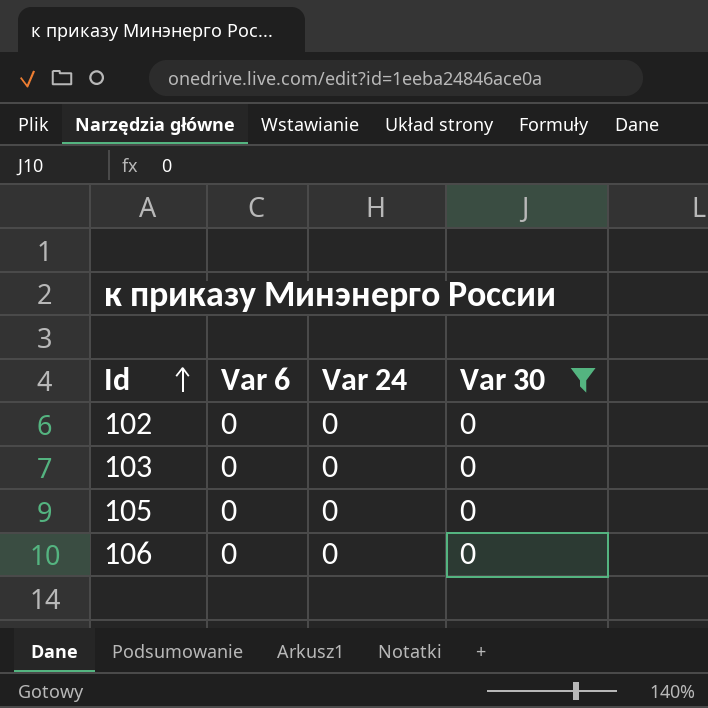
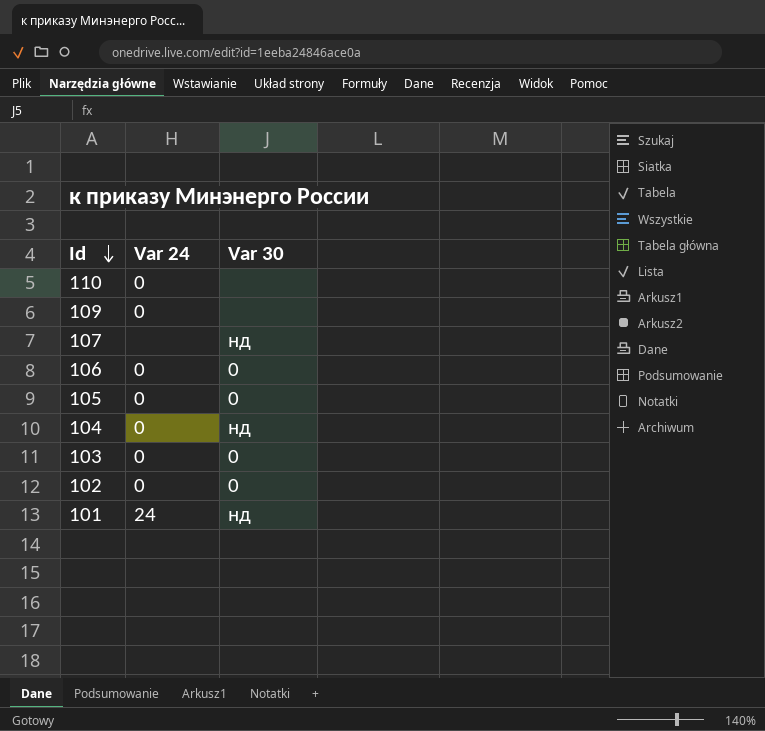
filter: Var 30 = 0 -> none
row order: Id ascending -> Id descending
column Var 6 | position: 2 -> none

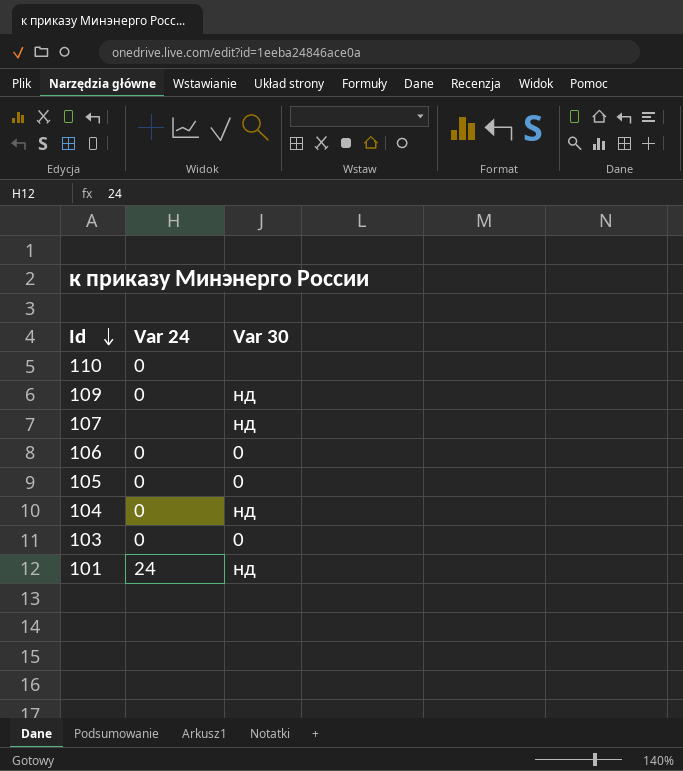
row 102: 0 | 0 -> none
109 | Var 30: none -> нд

